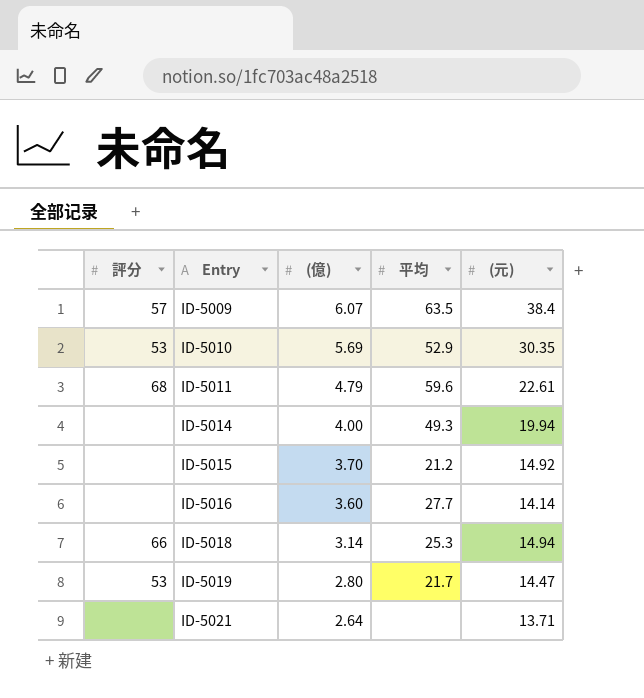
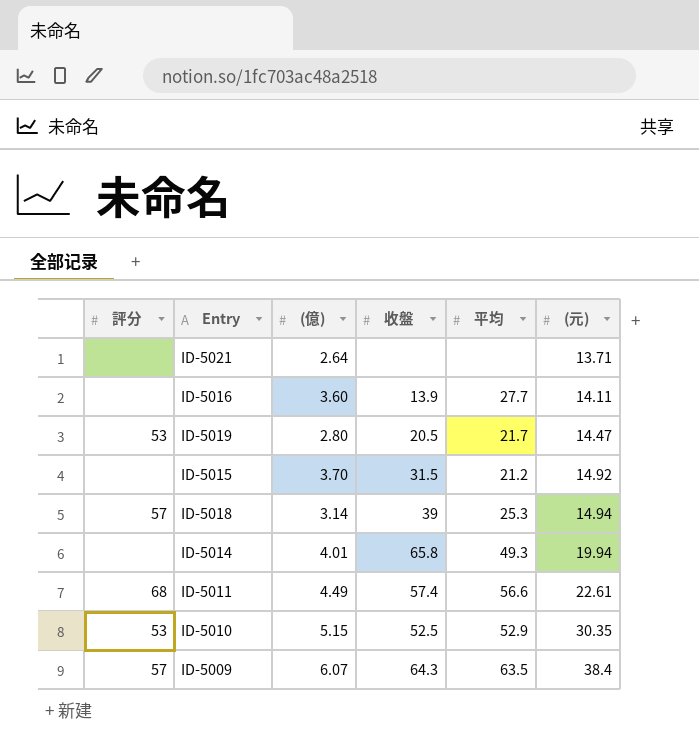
row order: Entry ascending -> (元) ascending
column 收盤 | position: none -> 4
ID-5016 | (元): 14.14 -> 14.11
ID-5018 | 評分: 66 -> 57
ID-5014 | (億): 4.00 -> 4.01
ID-5011 | (億): 4.79 -> 4.49
ID-5011 | 平均: 59.6 -> 56.6
ID-5010 | (億): 5.69 -> 5.15

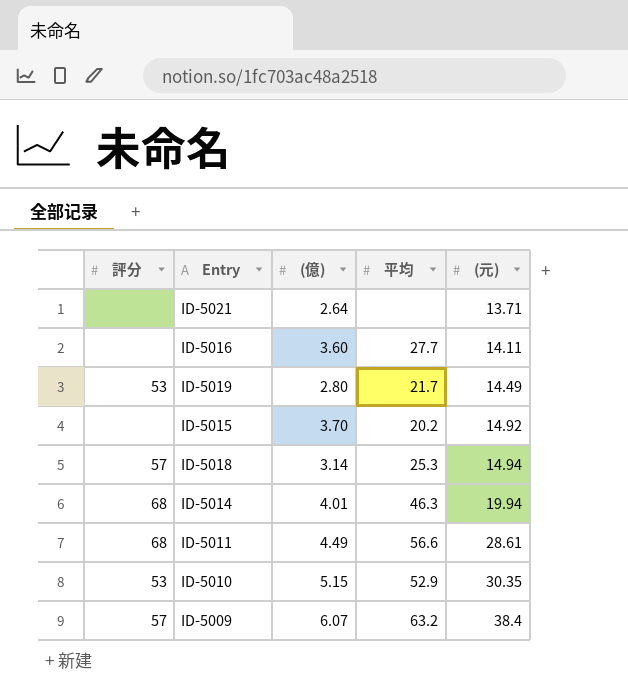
column 收盤 | position: 4 -> none
ID-5019 | (元): 14.47 -> 14.49
ID-5015 | 平均: 21.2 -> 20.2
ID-5014 | 評分: none -> 68
ID-5014 | 平均: 49.3 -> 46.3
ID-5011 | (元): 22.61 -> 28.61
ID-5009 | 平均: 63.5 -> 63.2

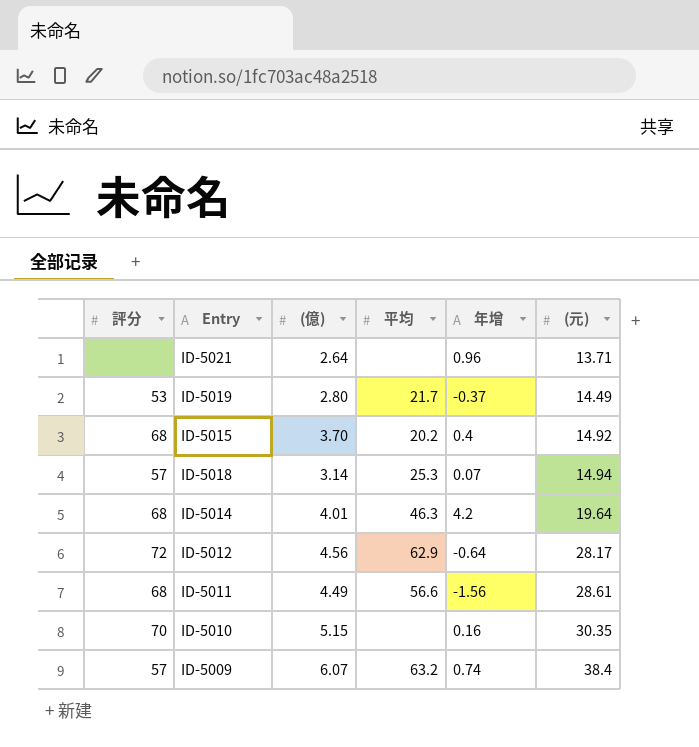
column 年增 | position: none -> 5
row ID-5016: none | 3.60 | 27.7 | 14.11 -> none
ID-5015 | 評分: none -> 68
ID-5014 | (元): 19.94 -> 19.64
row ID-5012: none -> 72 | 4.56 | 62.9 | -0.64 | 28.17
ID-5010 | 評分: 53 -> 70
ID-5010 | 平均: 52.9 -> none

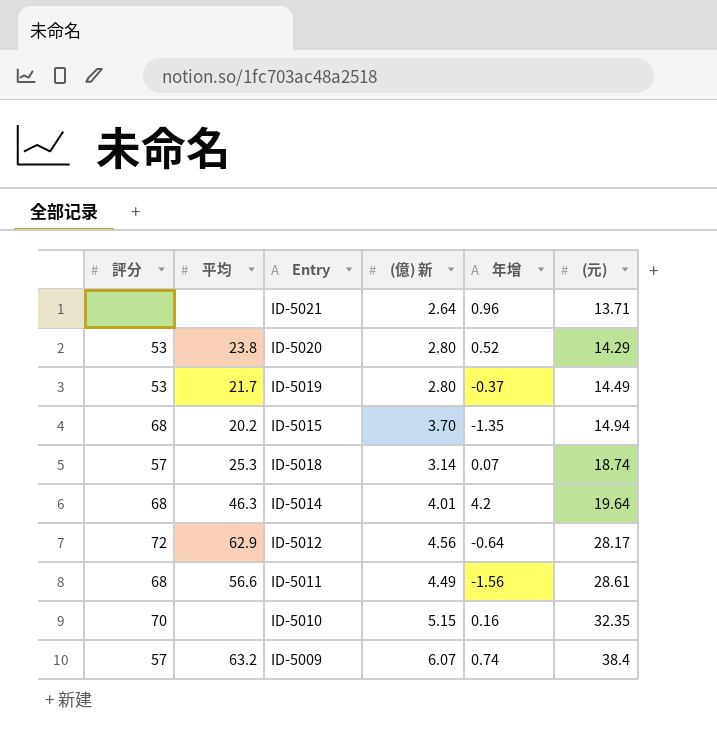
column 平均 | position: 4 -> 2
column name: (億) -> (億) 新
row ID-5020: none -> 53 | 23.8 | 2.80 | 0.52 | 14.29
ID-5015 | 年增: 0.4 -> -1.35
ID-5015 | (元): 14.92 -> 14.94
ID-5018 | (元): 14.94 -> 18.74
ID-5010 | (元): 30.35 -> 32.35

